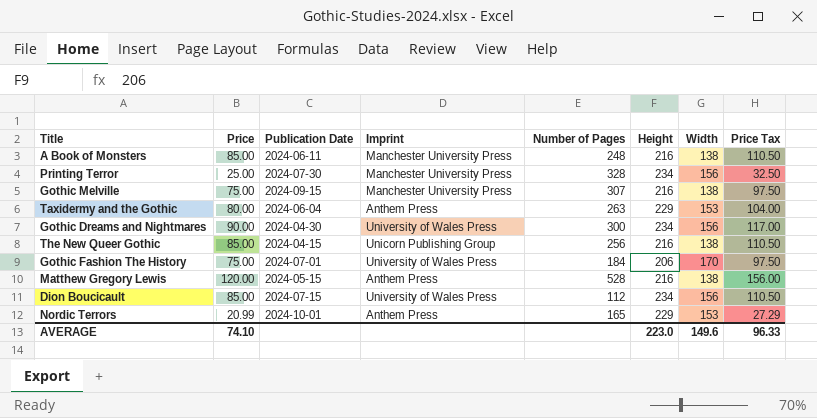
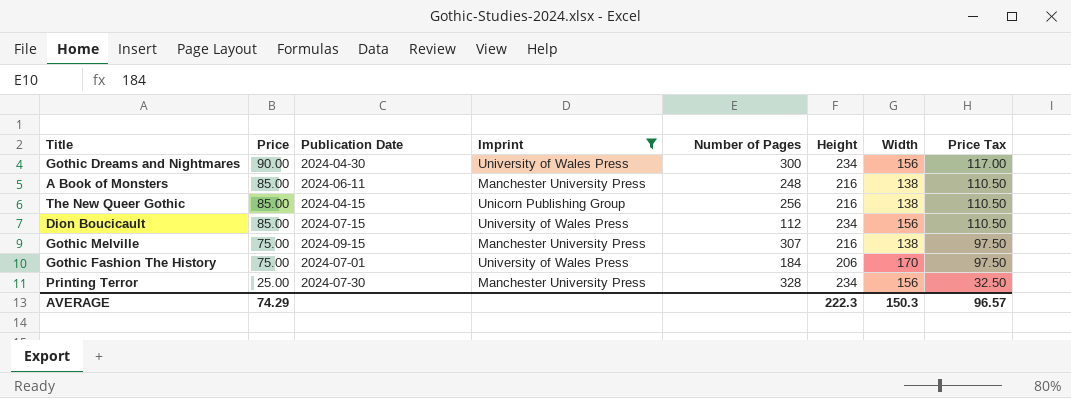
filter: none -> Imprint != Anthem Press
row order: none -> Price descending
AVERAGE | Price: 74.10 -> 74.29
AVERAGE | Height: 223.0 -> 222.3
AVERAGE | Width: 149.6 -> 150.3
AVERAGE | Price Tax: 96.33 -> 96.57

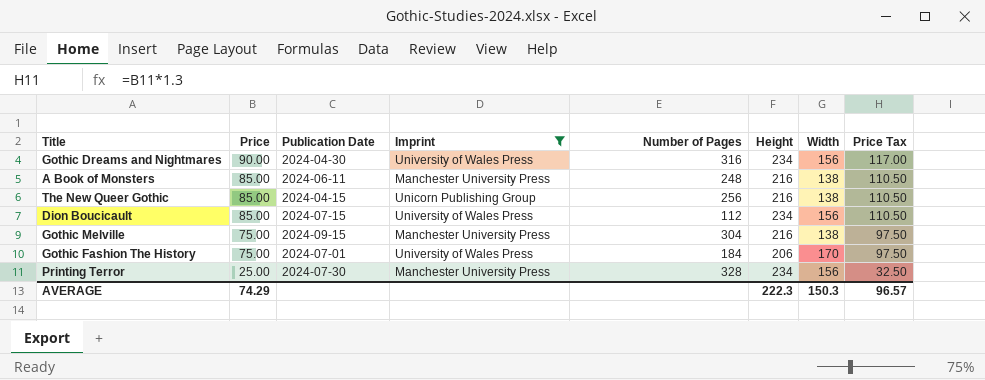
Gothic Dreams and Nightmares | Number of Pages: 300 -> 316
Gothic Melville | Number of Pages: 307 -> 304

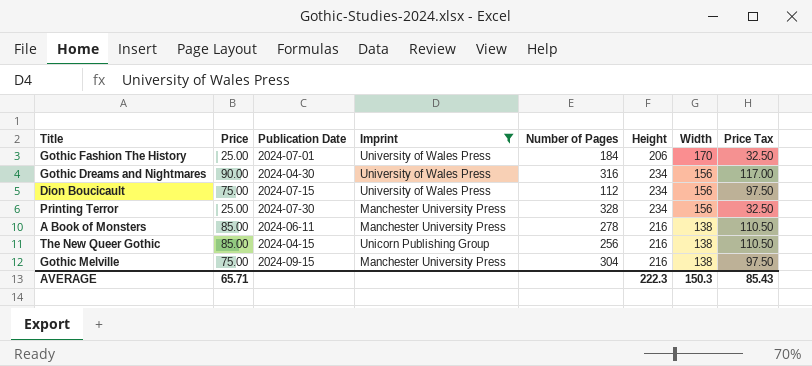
row order: Price descending -> Width descending
Gothic Fashion The History | Price: 75.00 -> 25.00
Gothic Fashion The History | Price Tax: 97.50 -> 32.50
Dion Boucicault | Price: 85.00 -> 75.00
Dion Boucicault | Price Tax: 110.50 -> 97.50
A Book of Monsters | Number of Pages: 248 -> 278
AVERAGE | Price: 74.29 -> 65.71
AVERAGE | Price Tax: 96.57 -> 85.43

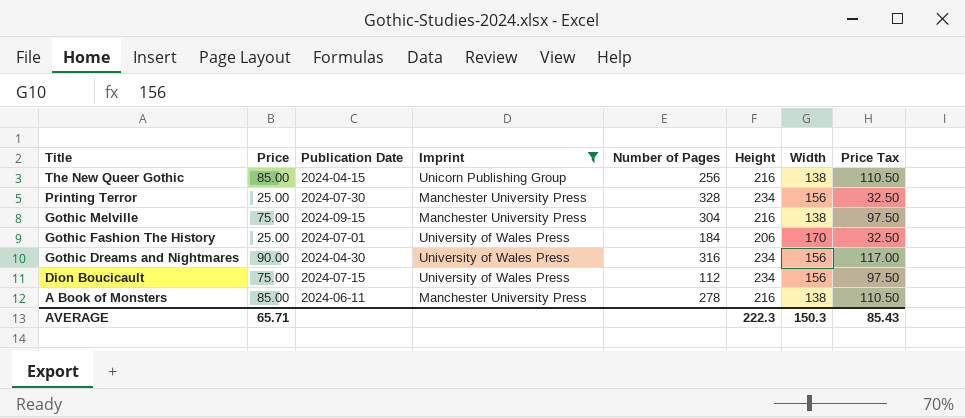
row order: Width descending -> Title descending

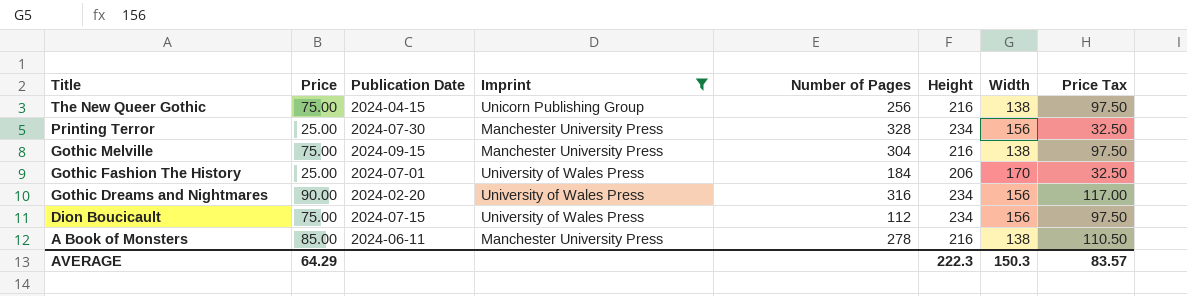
The New Queer Gothic | Price: 85.00 -> 75.00
The New Queer Gothic | Price Tax: 110.50 -> 97.50
Gothic Dreams and Nightmares | Publication Date: 2024-04-30 -> 2024-02-20
AVERAGE | Price: 65.71 -> 64.29
AVERAGE | Price Tax: 85.43 -> 83.57

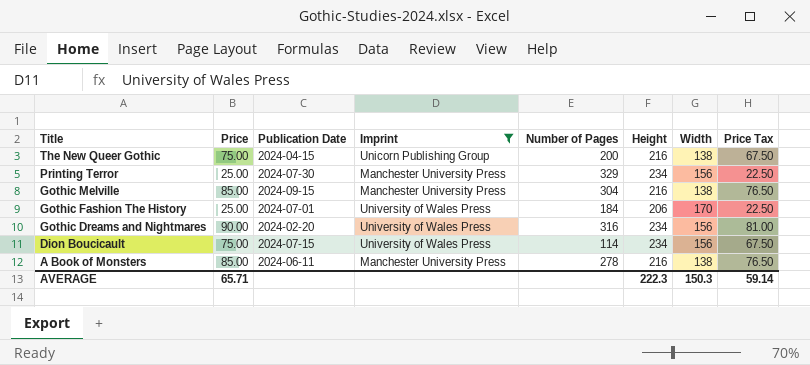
column Price Tax | formula: [Price] * 1.3 -> [Price] * 0.9
The New Queer Gothic | Number of Pages: 256 -> 200
Printing Terror | Number of Pages: 328 -> 329
Gothic Melville | Price: 75.00 -> 85.00
Dion Boucicault | Number of Pages: 112 -> 114
AVERAGE | Price: 64.29 -> 65.71
AVERAGE | Price Tax: 83.57 -> 59.14

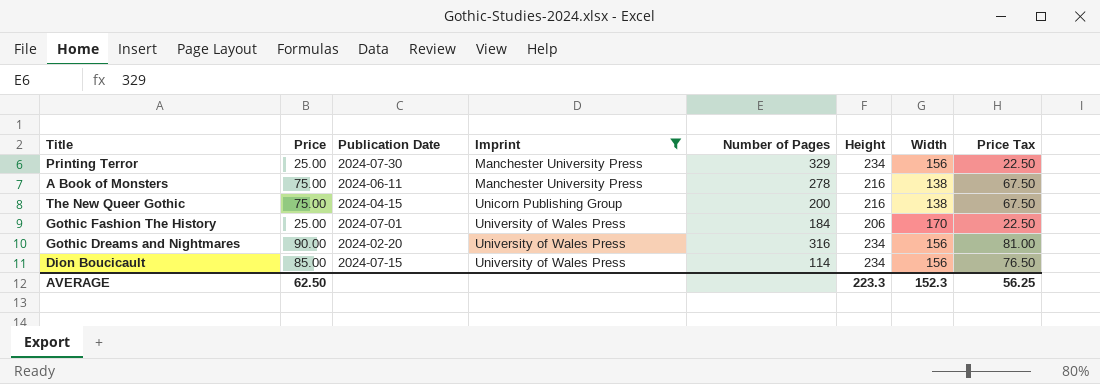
row order: Title descending -> Imprint ascending
row Gothic Melville: 85.00 | 2024-09-15 | Manchester University Press | 304 | 216 | 138 | 76.50 -> none
A Book of Monsters | Price: 85.00 -> 75.00
A Book of Monsters | Price Tax: 76.50 -> 67.50
Dion Boucicault | Price: 75.00 -> 85.00
Dion Boucicault | Price Tax: 67.50 -> 76.50
AVERAGE | Price: 65.71 -> 62.50
AVERAGE | Height: 222.3 -> 223.3
AVERAGE | Width: 150.3 -> 152.3
AVERAGE | Price Tax: 59.14 -> 56.25

